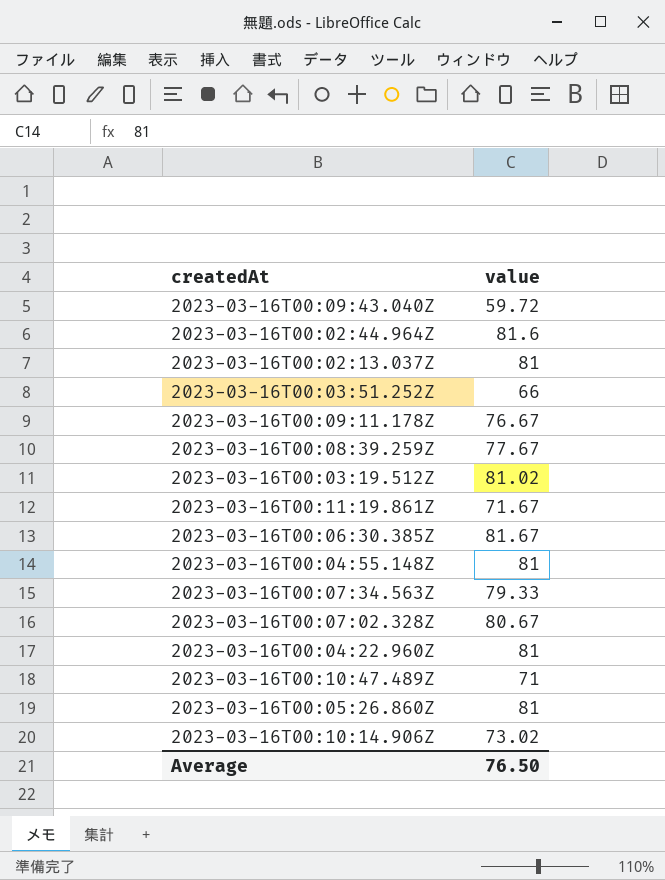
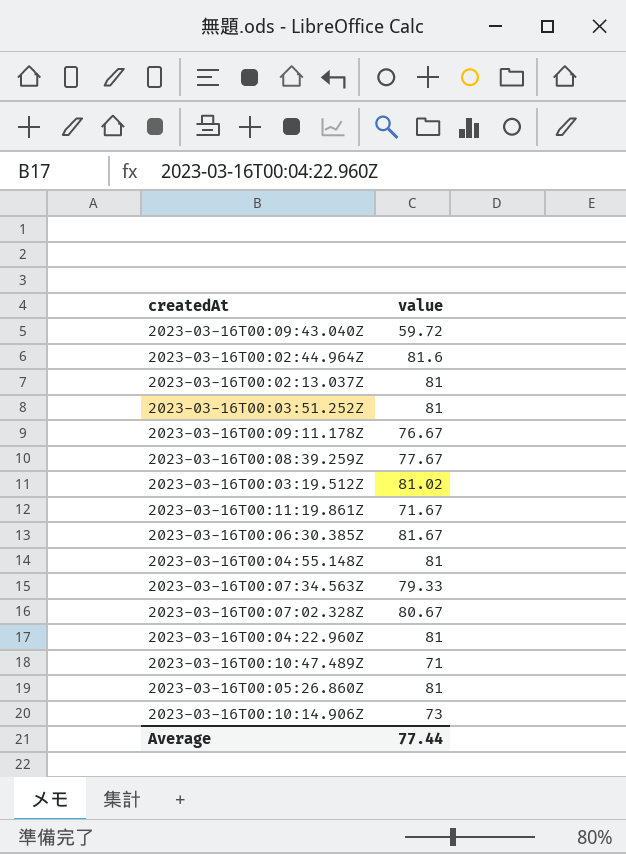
2023-03-16T00:03:51.252Z | value: 66 -> 81
2023-03-16T00:10:14.906Z | value: 73.02 -> 73
Average | value: 76.50 -> 77.44

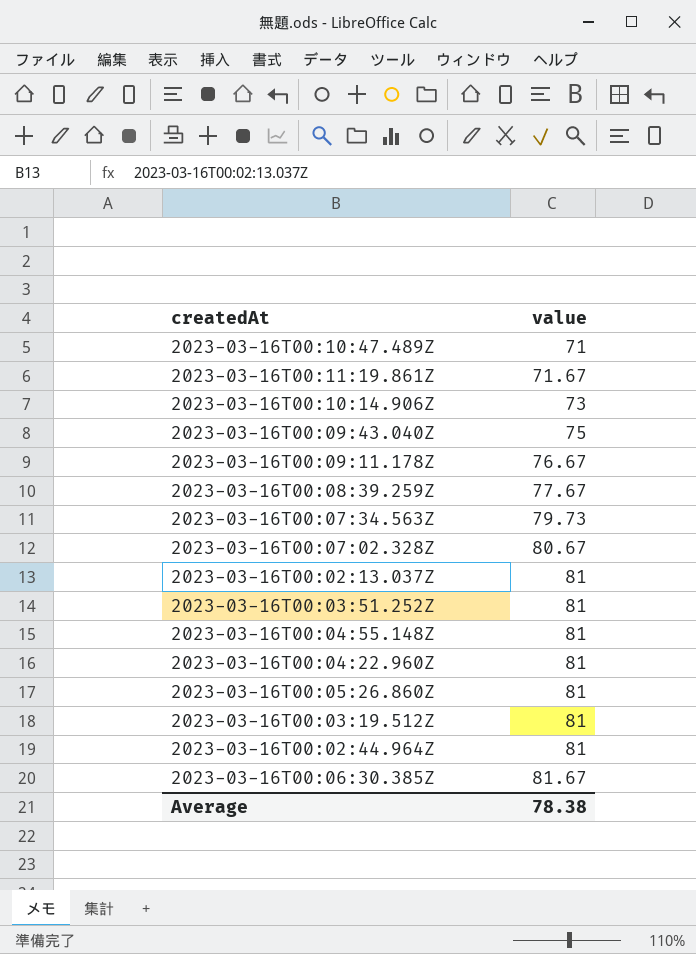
row order: none -> value ascending
2023-03-16T00:09:43.040Z | value: 59.72 -> 75
2023-03-16T00:07:34.563Z | value: 79.33 -> 79.73
2023-03-16T00:03:19.512Z | value: 81.02 -> 81
2023-03-16T00:02:44.964Z | value: 81.6 -> 81
Average | value: 77.44 -> 78.38

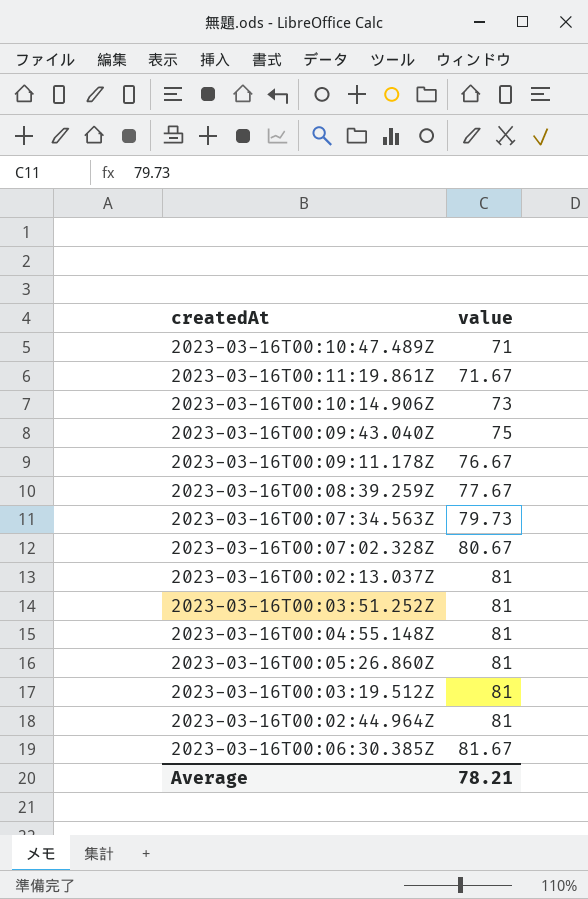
row 2023-03-16T00:04:22.960Z: 81 -> none
Average | value: 78.38 -> 78.21

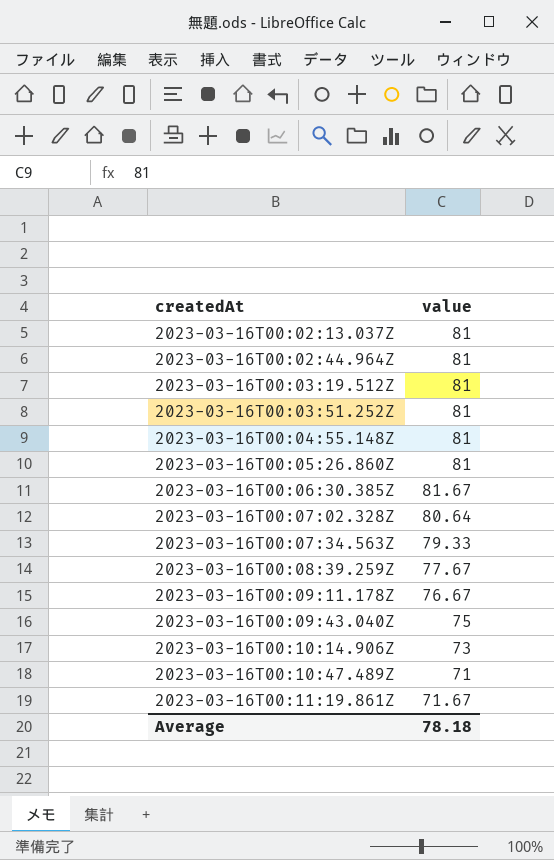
row order: value ascending -> createdAt ascending
2023-03-16T00:07:02.328Z | value: 80.67 -> 80.64
2023-03-16T00:07:34.563Z | value: 79.73 -> 79.33
Average | value: 78.21 -> 78.18

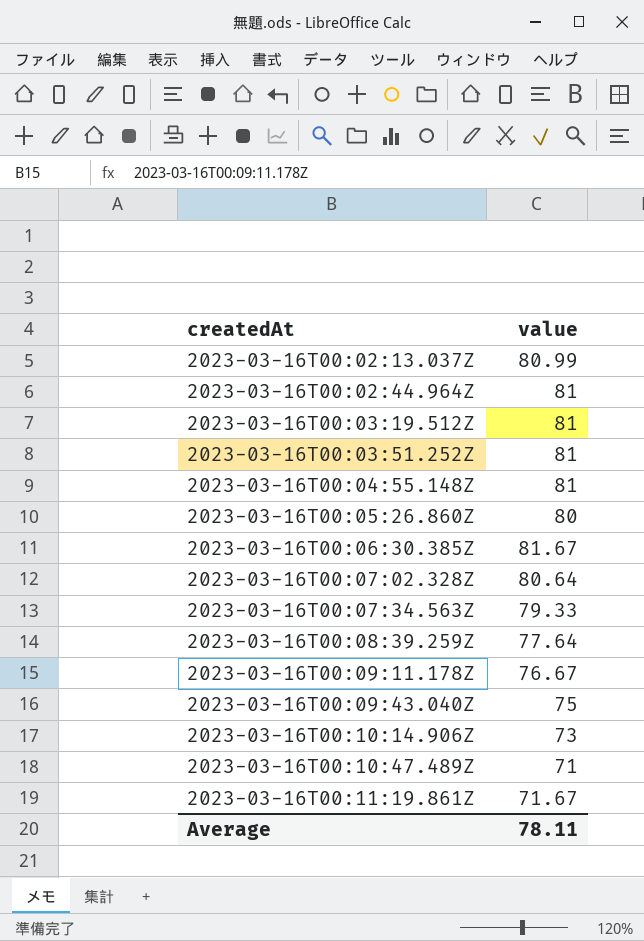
2023-03-16T00:02:13.037Z | value: 81 -> 80.99
2023-03-16T00:05:26.860Z | value: 81 -> 80
2023-03-16T00:08:39.259Z | value: 77.67 -> 77.64
Average | value: 78.18 -> 78.11

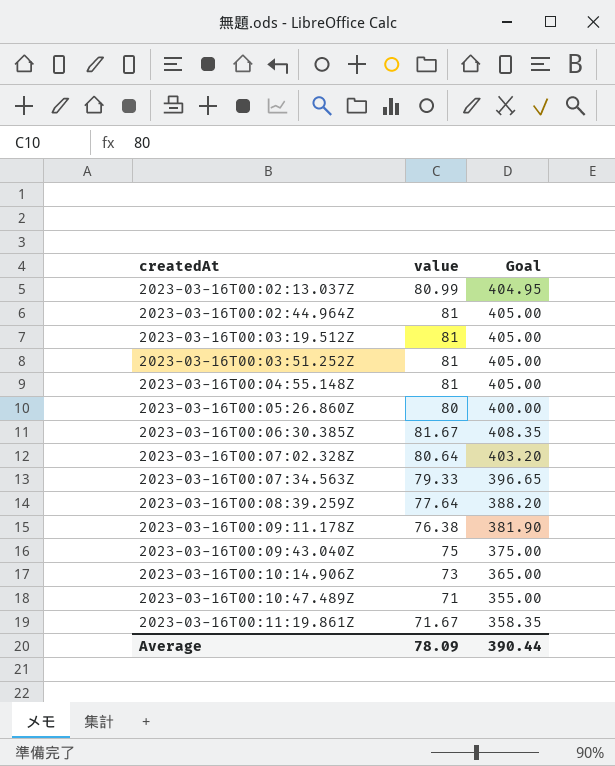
column Goal | formula: none -> [value] * 5
2023-03-16T00:09:11.178Z | value: 76.67 -> 76.38
Average | value: 78.11 -> 78.09

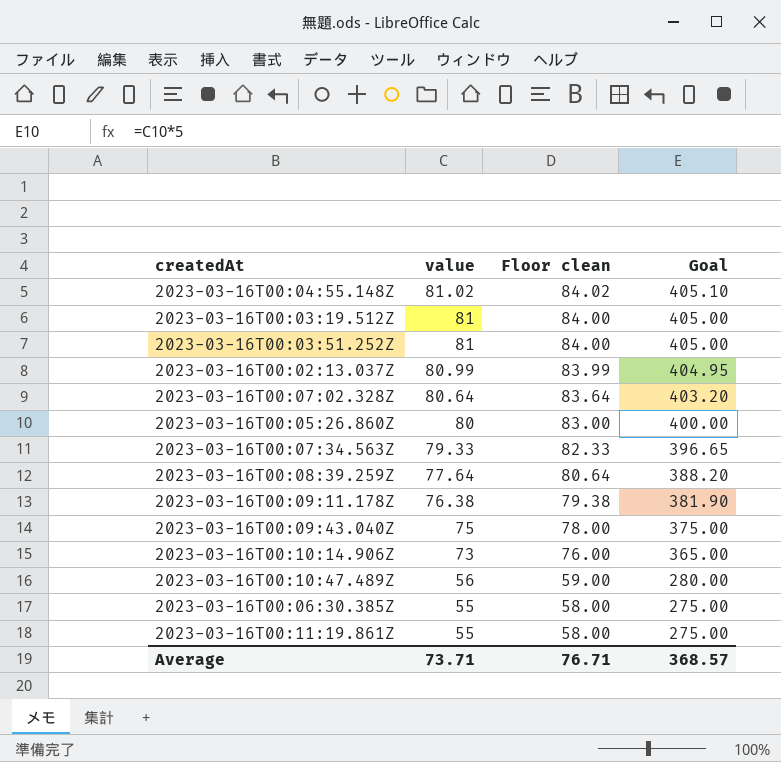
row order: createdAt ascending -> value descending
column Floor clean | formula: none -> [value] + 3
row 2023-03-16T00:02:44.964Z: 81 | 405.00 -> none
2023-03-16T00:04:55.148Z | value: 81 -> 81.02
2023-03-16T00:04:55.148Z | Goal: 405.00 -> 405.10
2023-03-16T00:10:47.489Z | value: 71 -> 56
2023-03-16T00:10:47.489Z | Goal: 355.00 -> 280.00
2023-03-16T00:06:30.385Z | value: 81.67 -> 55
2023-03-16T00:06:30.385Z | Goal: 408.35 -> 275.00
2023-03-16T00:11:19.861Z | value: 71.67 -> 55
2023-03-16T00:11:19.861Z | Goal: 358.35 -> 275.00
Average | value: 78.09 -> 73.71
Average | Goal: 390.44 -> 368.57

